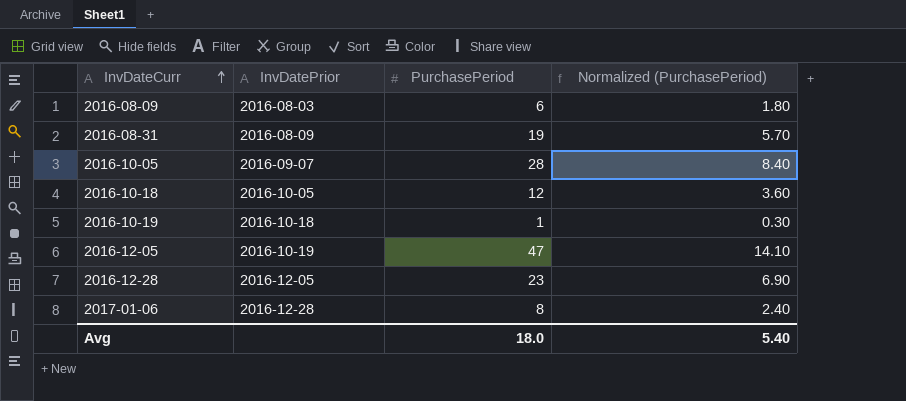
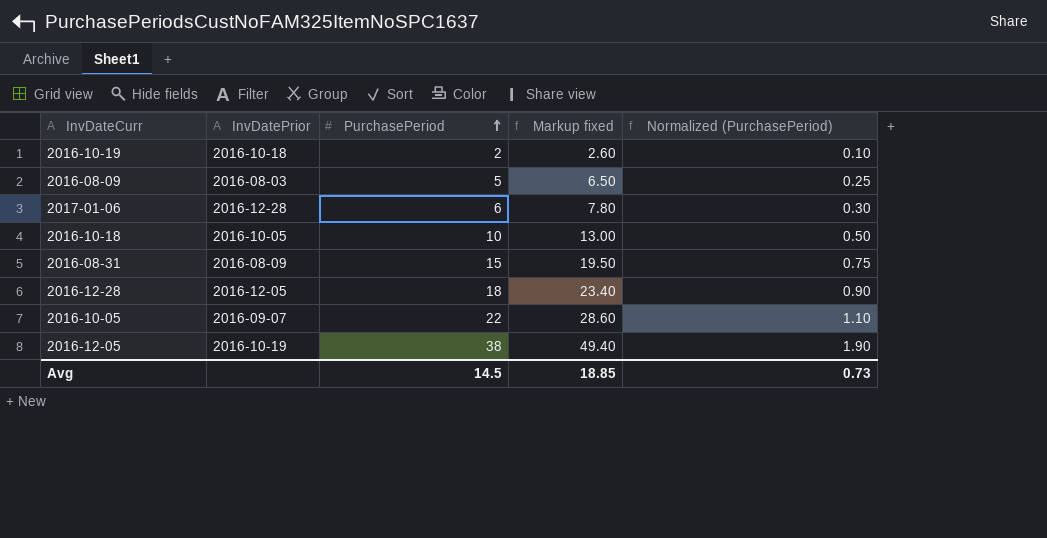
row order: InvDateCurr ascending -> PurchasePeriod ascending
column Markup fixed | formula: none -> [PurchasePeriod] * 1.3
column Normalized (PurchasePeriod) | formula: [PurchasePeriod] * 0.3 -> [PurchasePeriod] * 0.05
2016-10-19 | PurchasePeriod: 1 -> 2
2016-08-09 | PurchasePeriod: 6 -> 5
2017-01-06 | PurchasePeriod: 8 -> 6
2016-10-18 | PurchasePeriod: 12 -> 10
2016-08-31 | PurchasePeriod: 19 -> 15
2016-12-28 | PurchasePeriod: 23 -> 18
2016-10-05 | PurchasePeriod: 28 -> 22
2016-12-05 | PurchasePeriod: 47 -> 38
Avg | PurchasePeriod: 18.0 -> 14.5
Avg | Normalized (PurchasePeriod): 5.40 -> 0.73

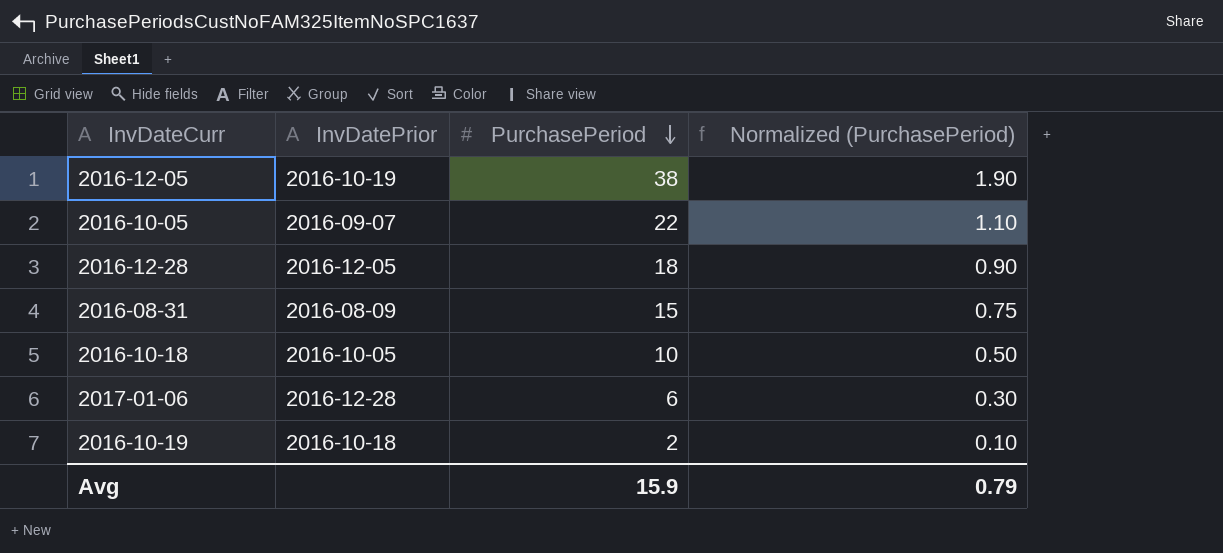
row order: PurchasePeriod ascending -> PurchasePeriod descending
column Markup fixed | formula: [PurchasePeriod] * 1.3 -> none
row 2016-08-09: 2016-08-03 | 5 | 6.50 | 0.25 -> none
Avg | PurchasePeriod: 14.5 -> 15.9
Avg | Normalized (PurchasePeriod): 0.73 -> 0.79

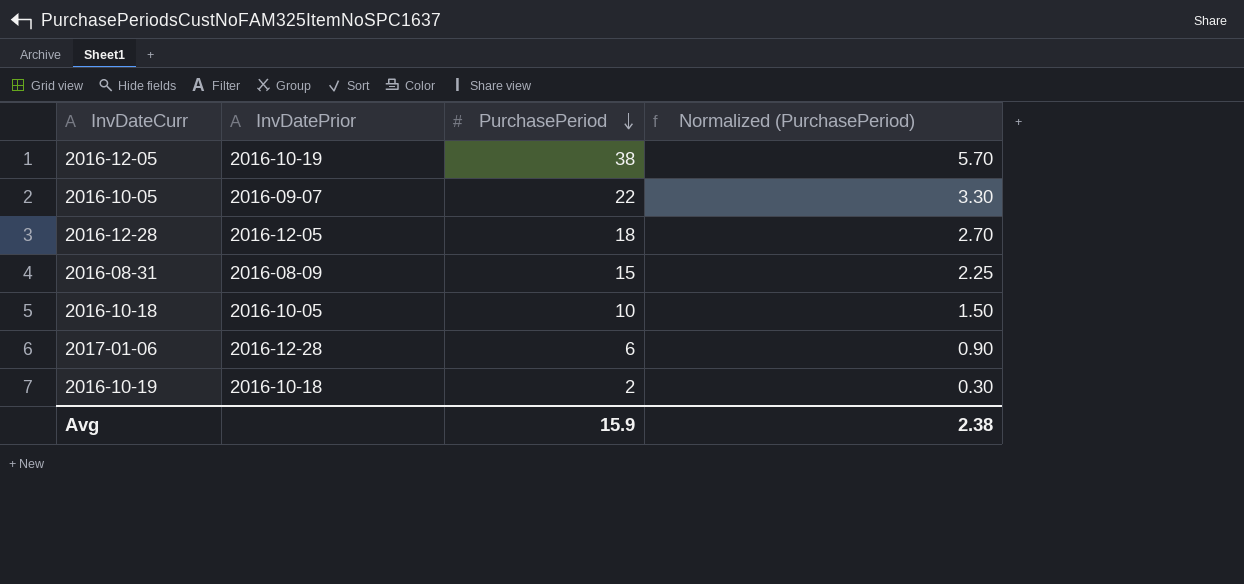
column Normalized (PurchasePeriod) | formula: [PurchasePeriod] * 0.05 -> [PurchasePeriod] * 0.15
Avg | Normalized (PurchasePeriod): 0.79 -> 2.38

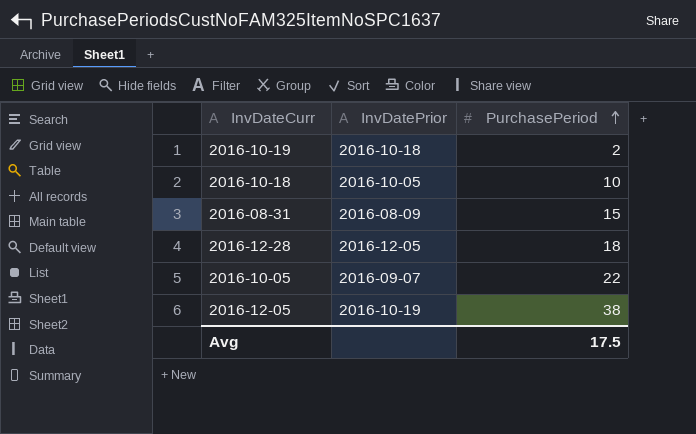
row order: PurchasePeriod descending -> PurchasePeriod ascending
column Normalized (PurchasePeriod) | formula: [PurchasePeriod] * 0.15 -> none
row 2017-01-06: 2016-12-28 | 6 | 0.90 -> none
Avg | PurchasePeriod: 15.9 -> 17.5

